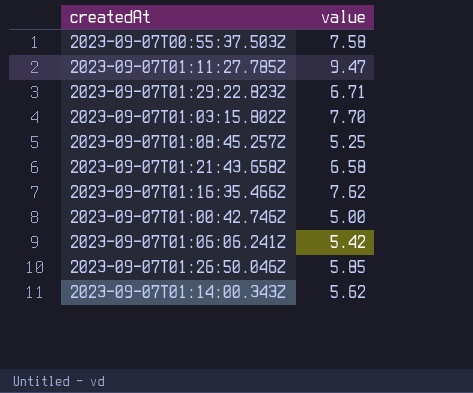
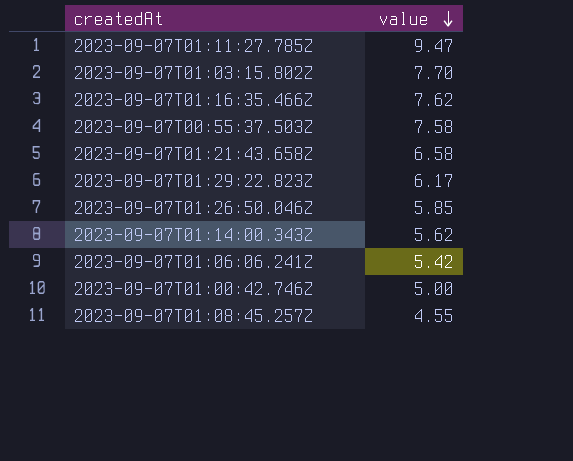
row order: none -> value descending
2023-09-07T01:29:22.823Z | value: 6.71 -> 6.17
2023-09-07T01:08:45.257Z | value: 5.25 -> 4.55

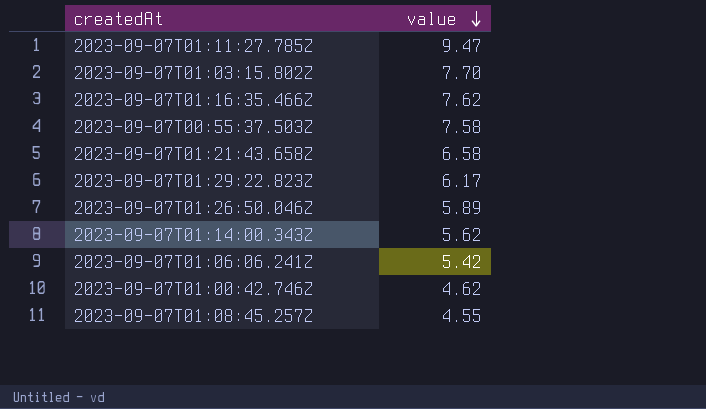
2023-09-07T01:26:50.046Z | value: 5.85 -> 5.89
2023-09-07T01:00:42.746Z | value: 5.00 -> 4.62

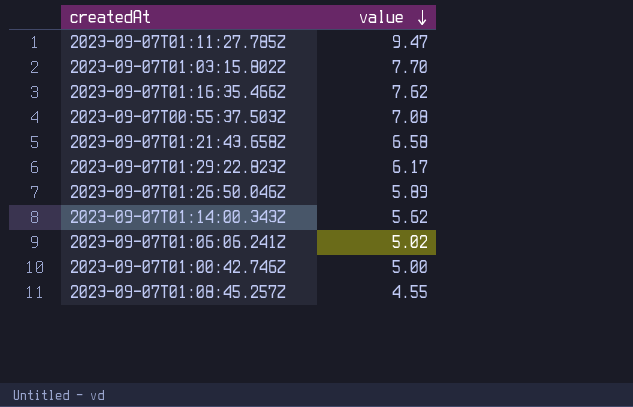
2023-09-07T00:55:37.503Z | value: 7.58 -> 7.08
2023-09-07T01:06:06.241Z | value: 5.42 -> 5.02
2023-09-07T01:00:42.746Z | value: 4.62 -> 5.00

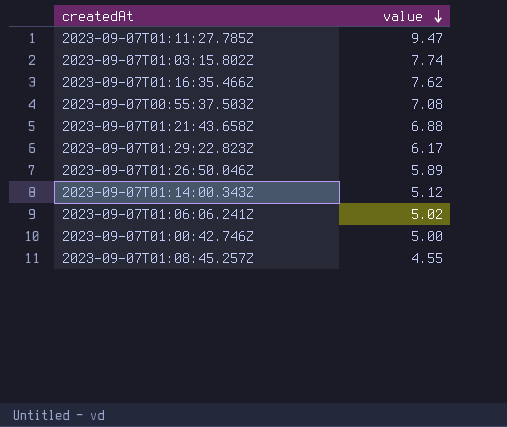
2023-09-07T01:03:15.802Z | value: 7.70 -> 7.74
2023-09-07T01:21:43.658Z | value: 6.58 -> 6.88
2023-09-07T01:14:00.343Z | value: 5.62 -> 5.12

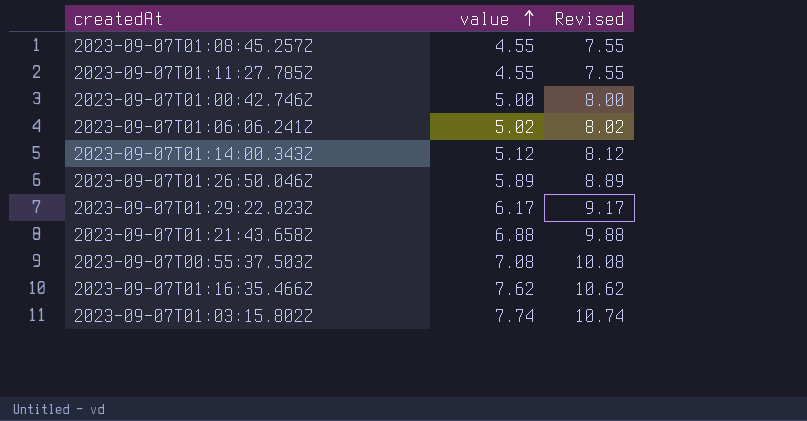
row order: value descending -> value ascending
column Revised | formula: none -> [value] + 3
2023-09-07T01:11:27.785Z | value: 9.47 -> 4.55

